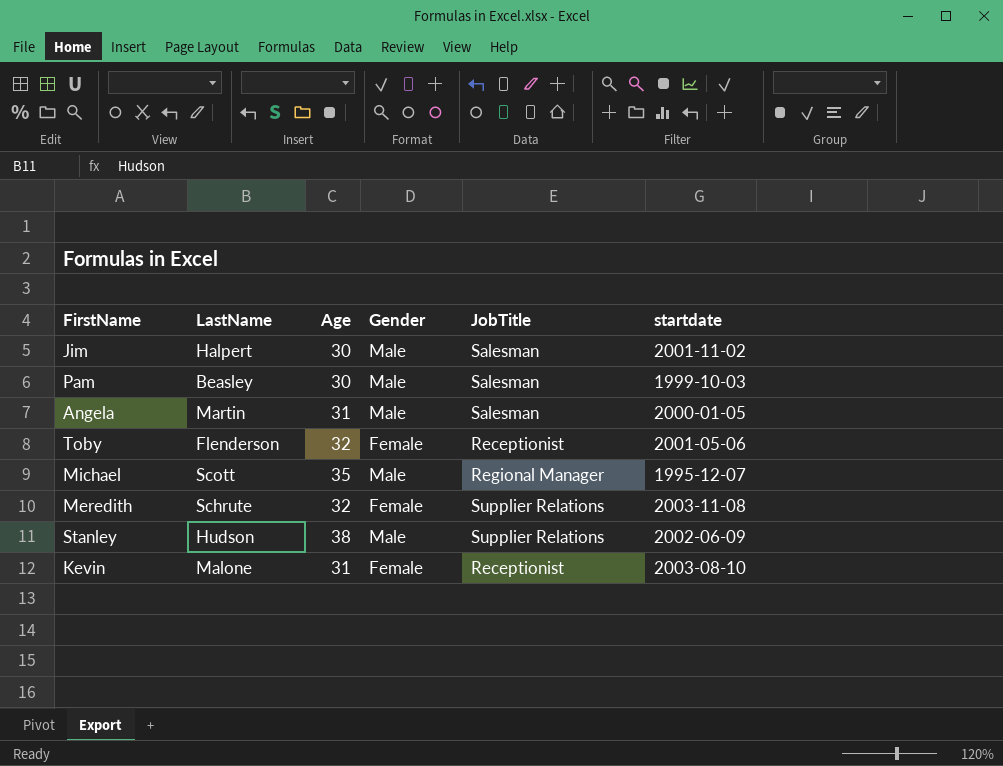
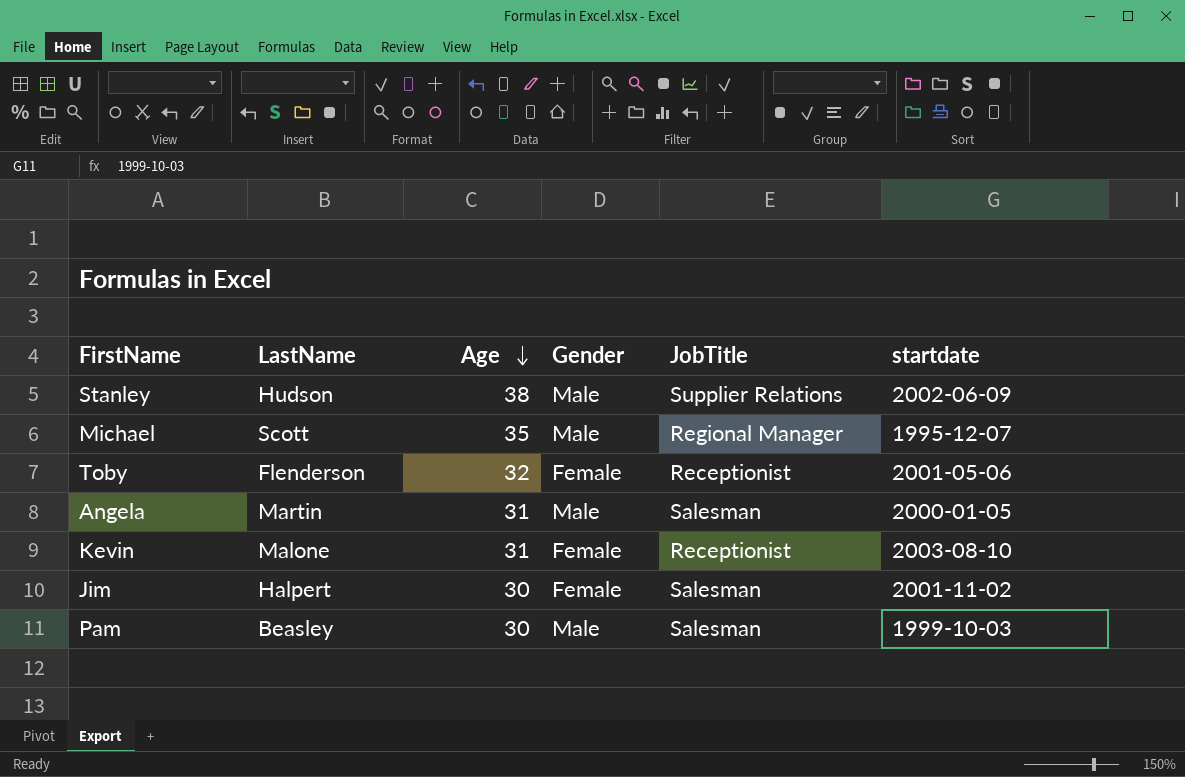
row order: none -> Age descending
row Meredith: Schrute | 32 | Female | Supplier Relations | 2003-11-08 -> none
Jim | Gender: Male -> Female

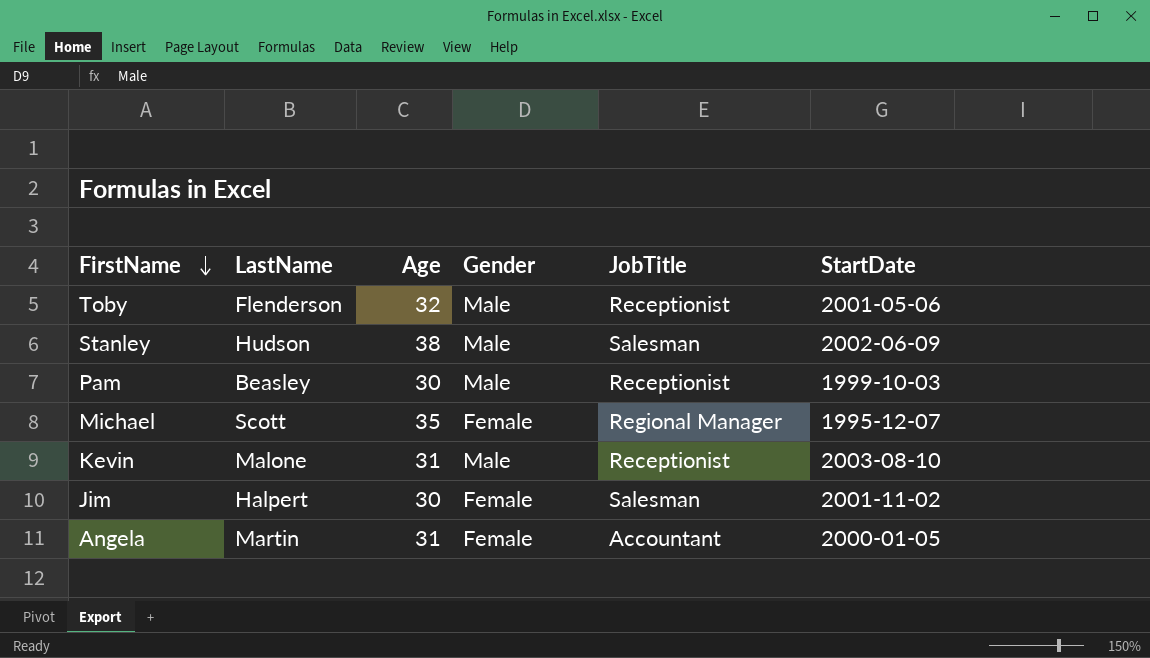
row order: Age descending -> FirstName descending
column name: startdate -> StartDate
Toby | Gender: Female -> Male
Stanley | JobTitle: Supplier Relations -> Salesman
Pam | JobTitle: Salesman -> Receptionist
Michael | Gender: Male -> Female
Kevin | Gender: Female -> Male
Angela | Gender: Male -> Female
Angela | JobTitle: Salesman -> Accountant

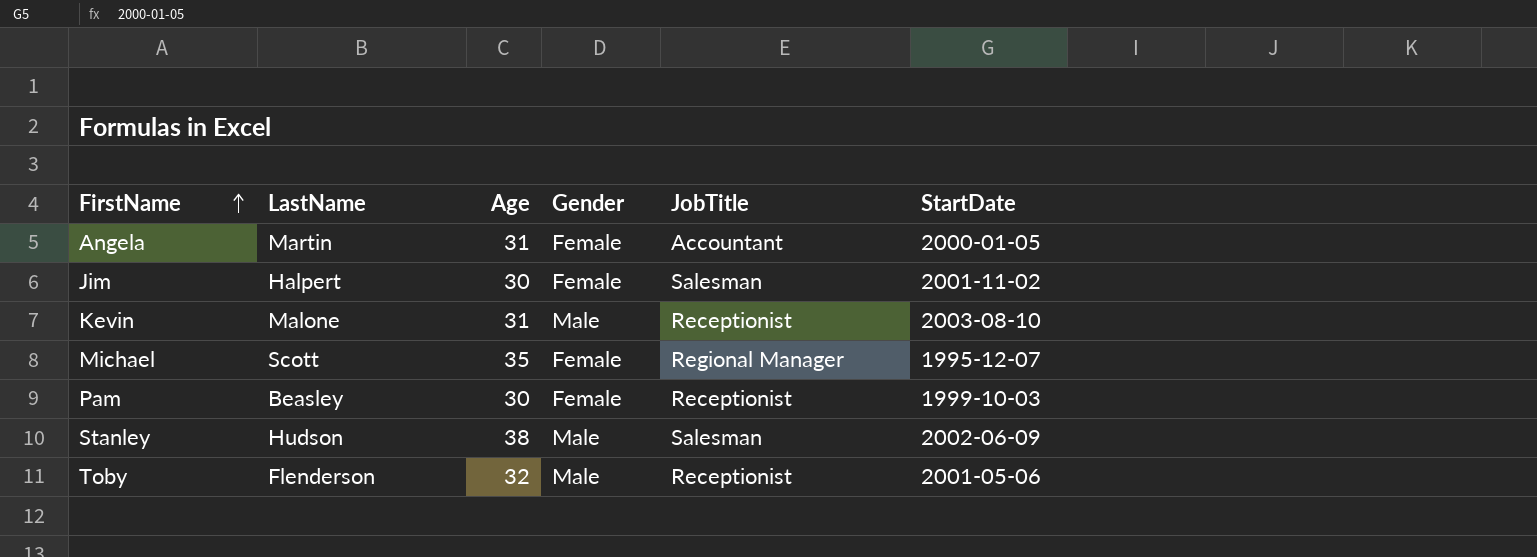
row order: FirstName descending -> FirstName ascending
Pam | Gender: Male -> Female

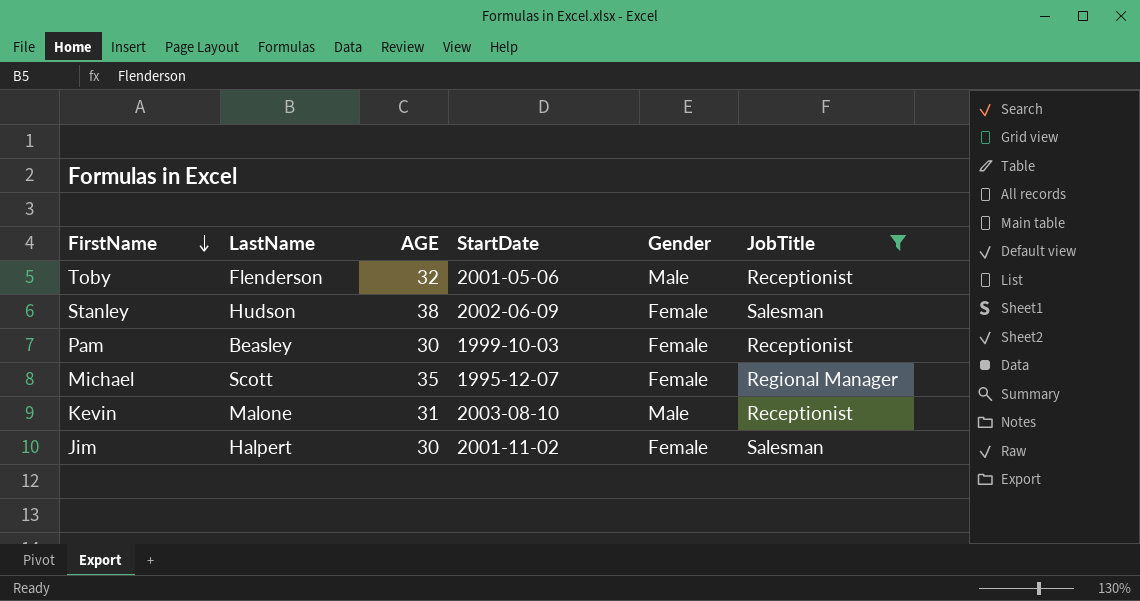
filter: none -> JobTitle != Accountant
row order: FirstName ascending -> FirstName descending
column name: Age -> AGE
column StartDate | position: 6 -> 4
Stanley | Gender: Male -> Female

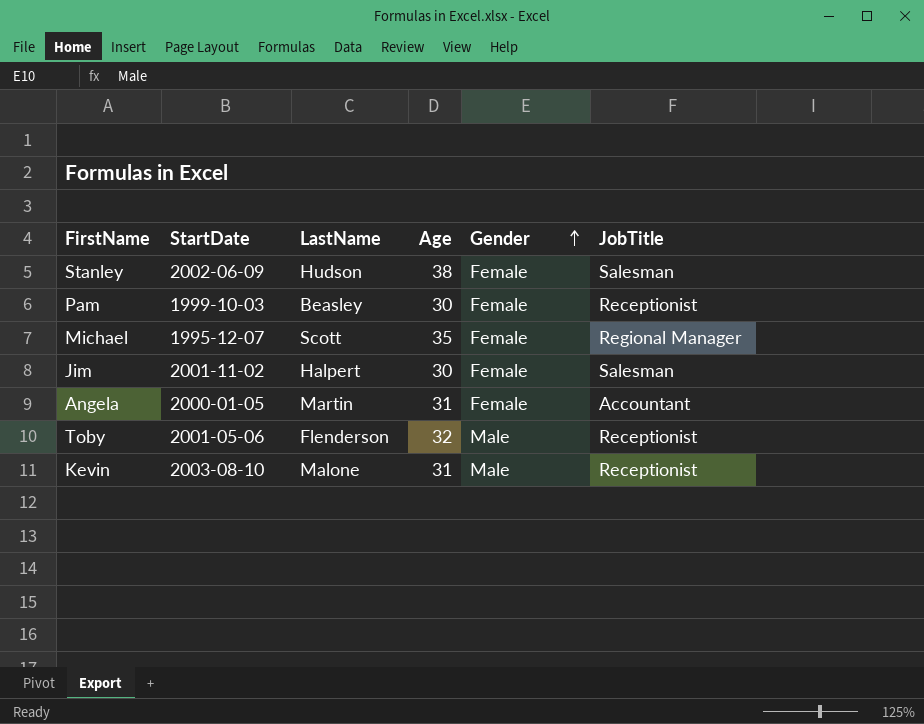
filter: JobTitle != Accountant -> none
row order: FirstName descending -> Gender ascending
column StartDate | position: 4 -> 2
column name: AGE -> Age

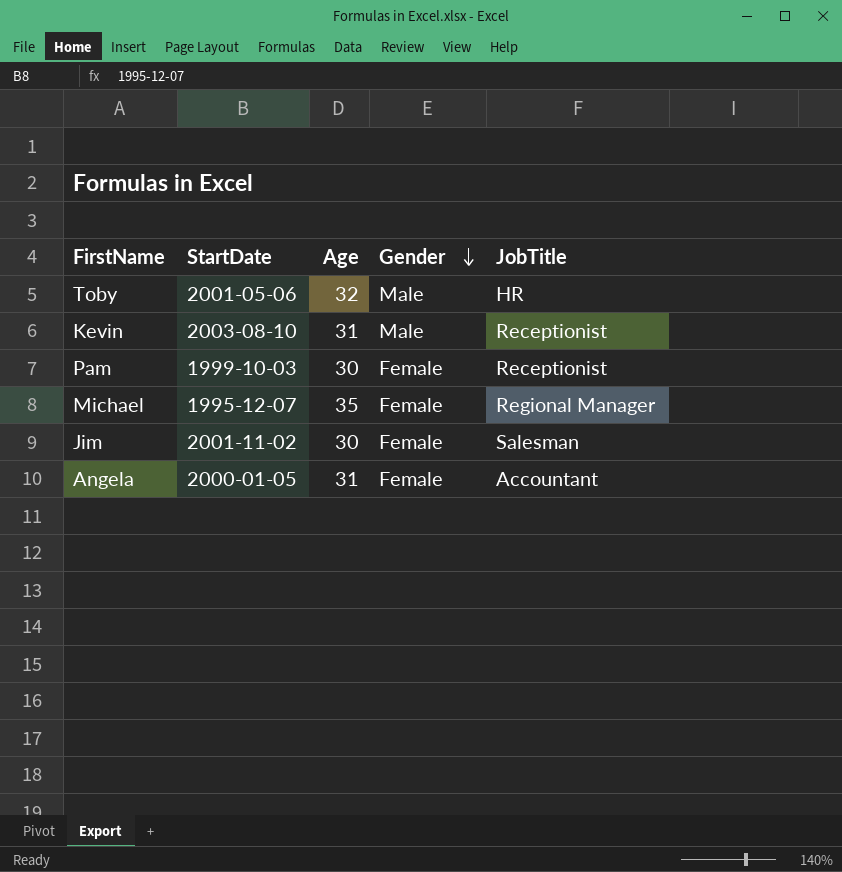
row order: Gender ascending -> Gender descending
column LastName | position: 3 -> none
row Stanley: 2002-06-09 | Hudson | 38 | Female | Salesman -> none
Toby | JobTitle: Receptionist -> HR

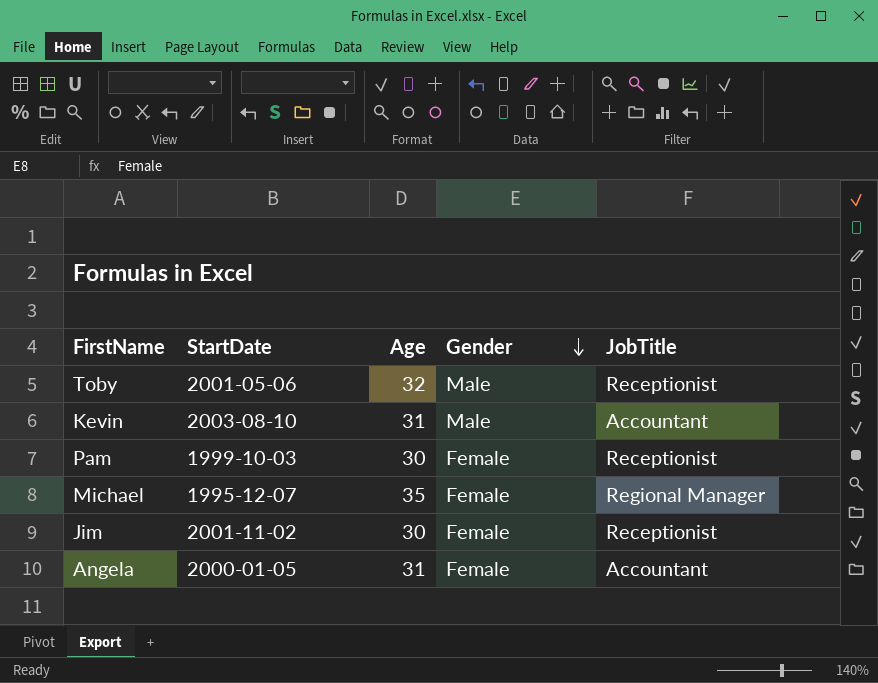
Toby | JobTitle: HR -> Receptionist
Kevin | JobTitle: Receptionist -> Accountant
Jim | JobTitle: Salesman -> Receptionist

